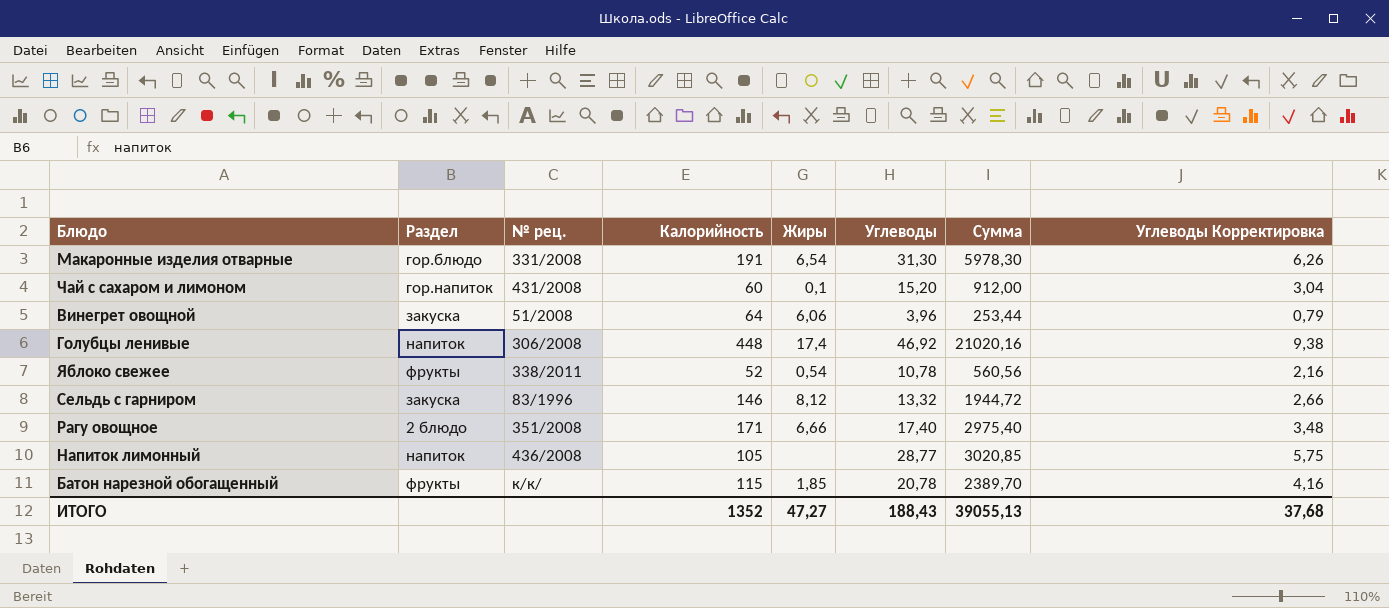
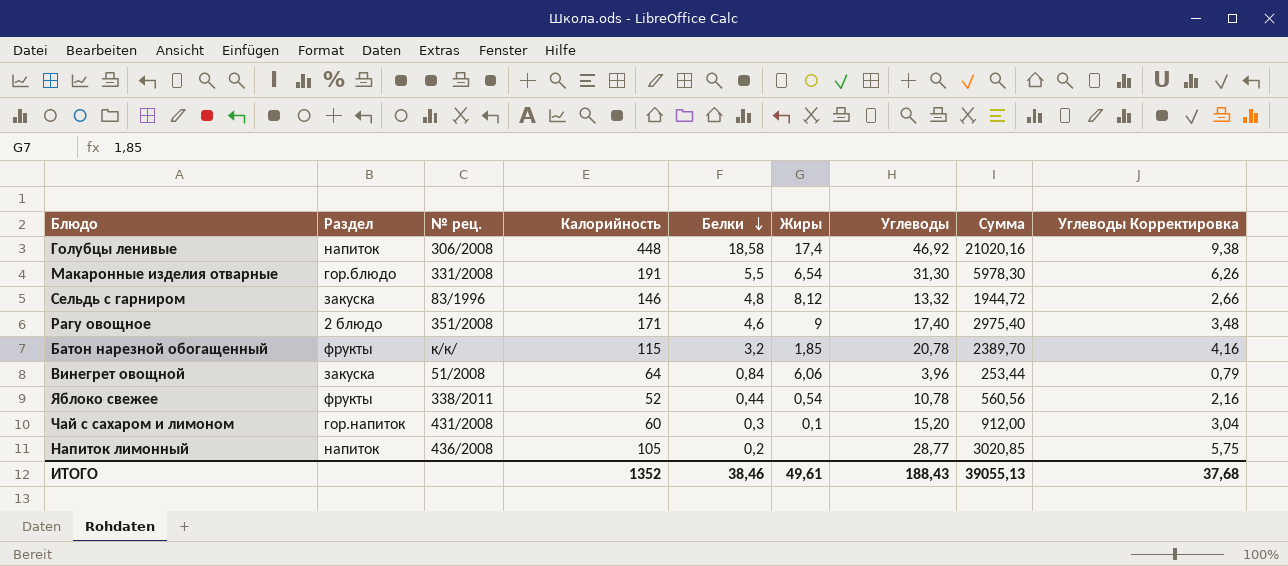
row order: none -> Белки descending
column Белки | position: none -> 5
Рагу овощное | Жиры: 6,66 -> 9
ИТОГО | Жиры: 47,27 -> 49,61

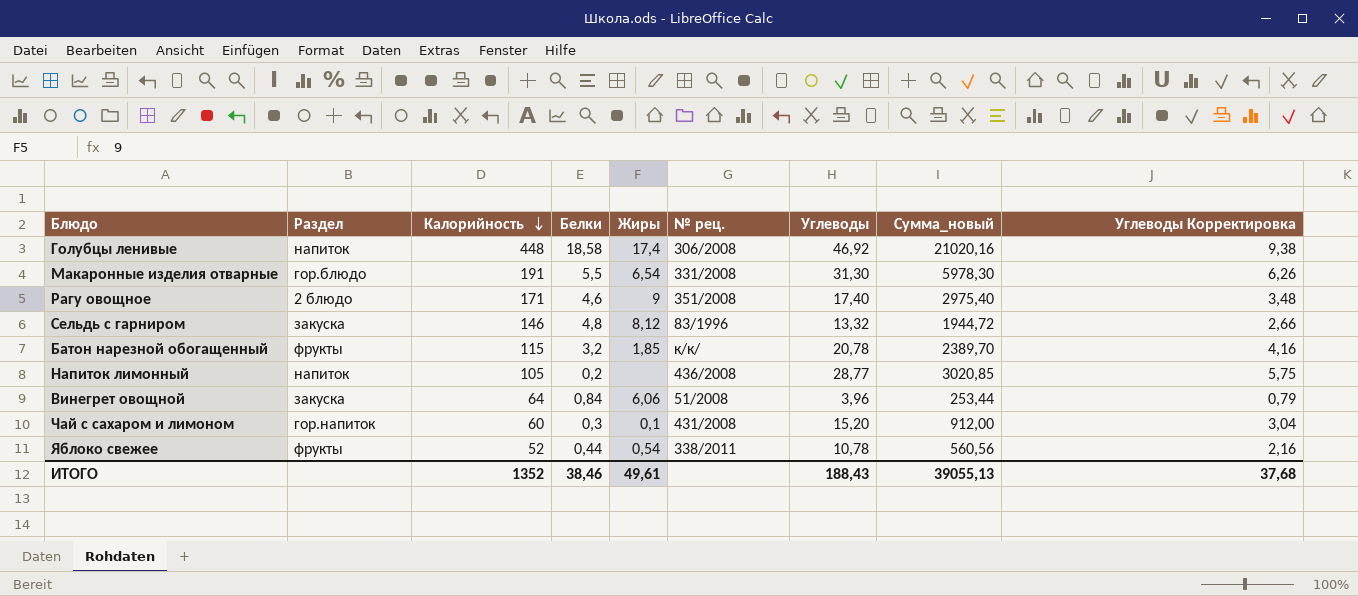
row order: Белки descending -> Калорийность descending
column № рец. | position: 3 -> 6
column name: Сумма -> Сумма_новый

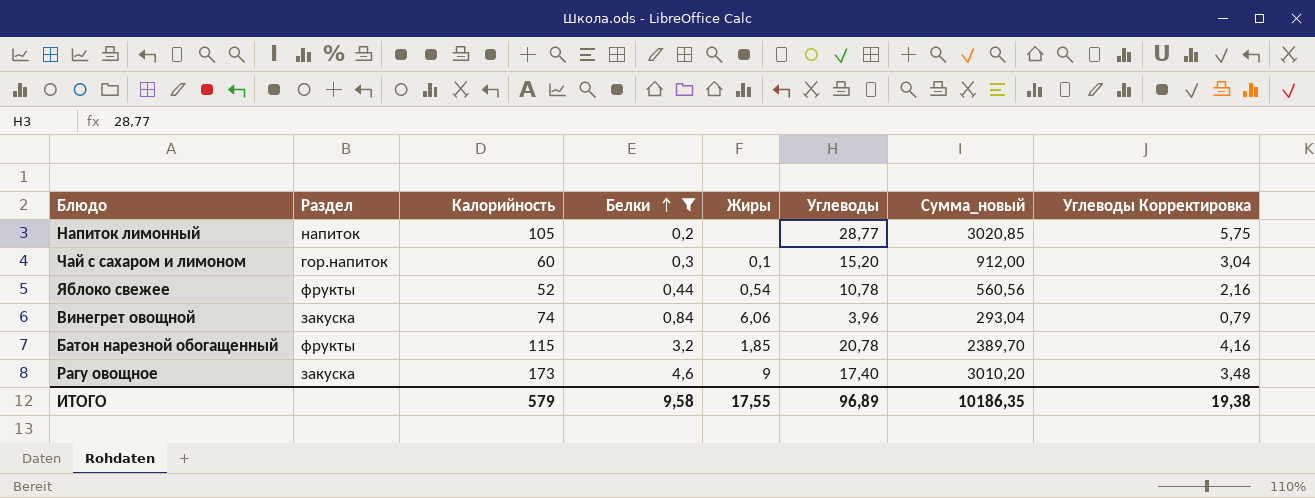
filter: none -> Белки <= 4,6
row order: Калорийность descending -> Белки ascending
column № рец. | position: 6 -> none
Винегрет овощной | Калорийность: 64 -> 74
Винегрет овощной | Сумма_новый: 253,44 -> 293,04
Рагу овощное | Раздел: 2 блюдо -> закуска
Рагу овощное | Калорийность: 171 -> 173
Рагу овощное | Сумма_новый: 2975,40 -> 3010,20
ИТОГО | Калорийность: 1352 -> 579
ИТОГО | Белки: 38,46 -> 9,58
ИТОГО | Жиры: 49,61 -> 17,55
ИТОГО | Углеводы: 188,43 -> 96,89
ИТОГО | Сумма_новый: 39055,13 -> 10186,35
ИТОГО | Углеводы Корректировка: 37,68 -> 19,38

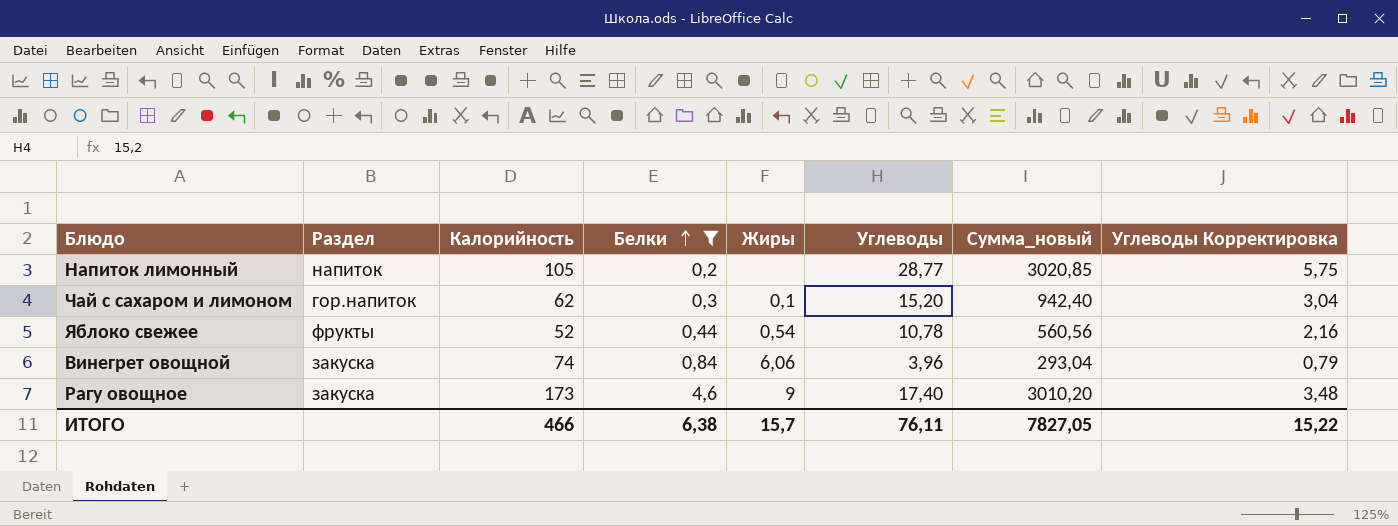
row Батон нарезной обогащенный: фрукты | 115 | 3,2 | 1,85 | 20,78 | 2389,70 | 4,16 -> none
Чай с сахаром и лимоном | Калорийность: 60 -> 62
Чай с сахаром и лимоном | Сумма_новый: 912,00 -> 942,40
ИТОГО | Калорийность: 579 -> 466
ИТОГО | Белки: 9,58 -> 6,38
ИТОГО | Жиры: 17,55 -> 15,7
ИТОГО | Углеводы: 96,89 -> 76,11
ИТОГО | Сумма_новый: 10186,35 -> 7827,05
ИТОГО | Углеводы Корректировка: 19,38 -> 15,22

